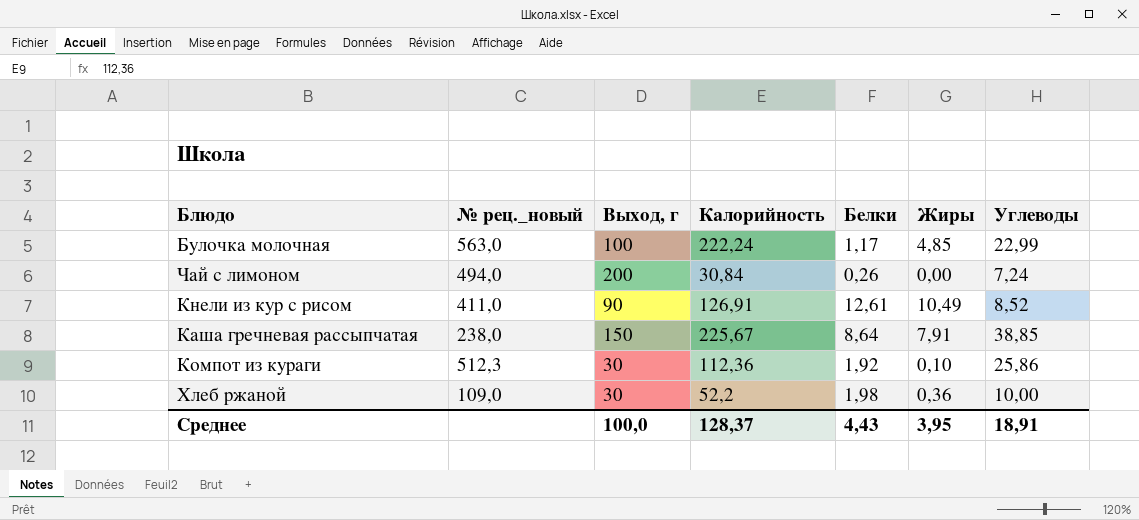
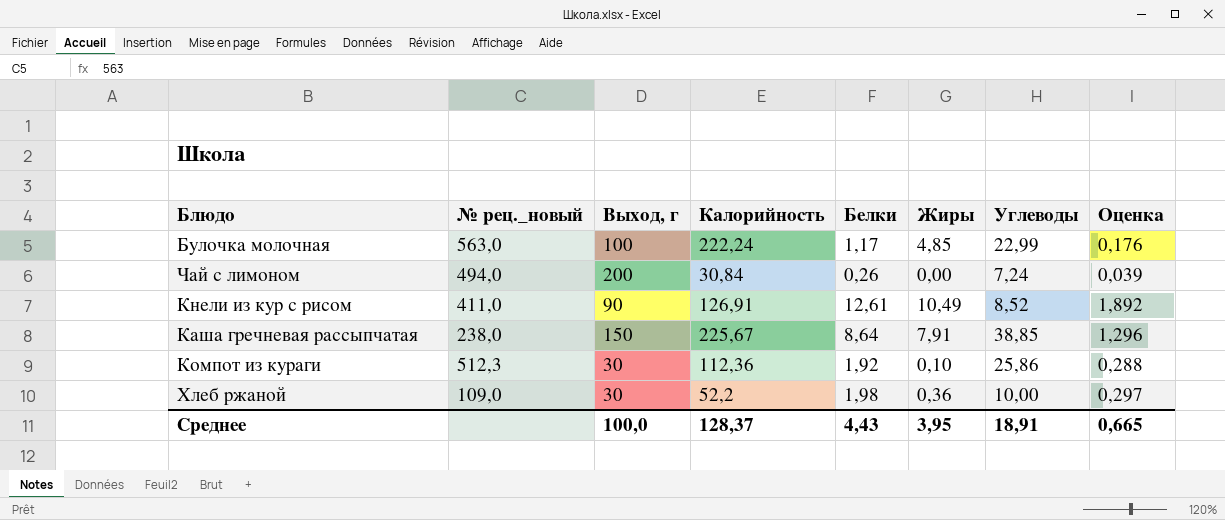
column Оценка | formula: none -> [Белки] * 0,15

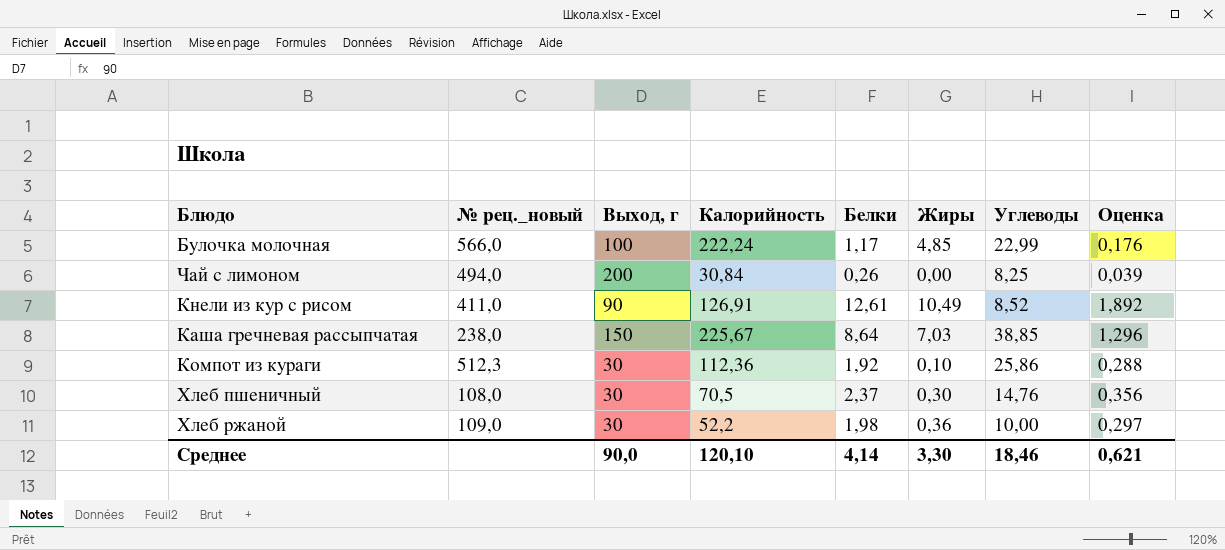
Булочка молочная | № рец._новый: 563,0 -> 566,0
Чай с лимоном | Углеводы: 7,24 -> 8,25
Каша гречневая рассыпчатая | Жиры: 7,91 -> 7,03
row Хлеб пшеничный: none -> 108,0 | 30 | 70,5 | 2,37 | 0,30 | 14,76 | 0,356
Среднее | Выход, г: 100,0 -> 90,0
Среднее | Калорийность: 128,37 -> 120,10
Среднее | Белки: 4,43 -> 4,14
Среднее | Жиры: 3,95 -> 3,30
Среднее | Углеводы: 18,91 -> 18,46
Среднее | Оценка: 0,665 -> 0,621

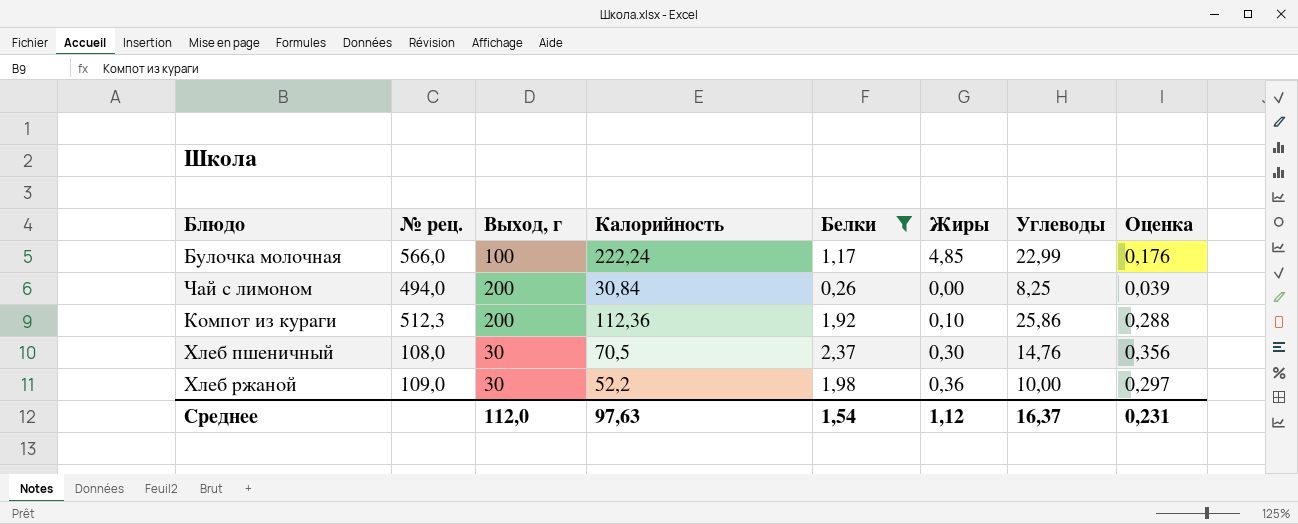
filter: none -> Белки <= 2,37
column name: № рец._новый -> № рец.
Компот из кураги | Выход, г: 30 -> 200
Среднее | Выход, г: 90,0 -> 112,0
Среднее | Калорийность: 120,10 -> 97,63
Среднее | Белки: 4,14 -> 1,54
Среднее | Жиры: 3,30 -> 1,12
Среднее | Углеводы: 18,46 -> 16,37
Среднее | Оценка: 0,621 -> 0,231

